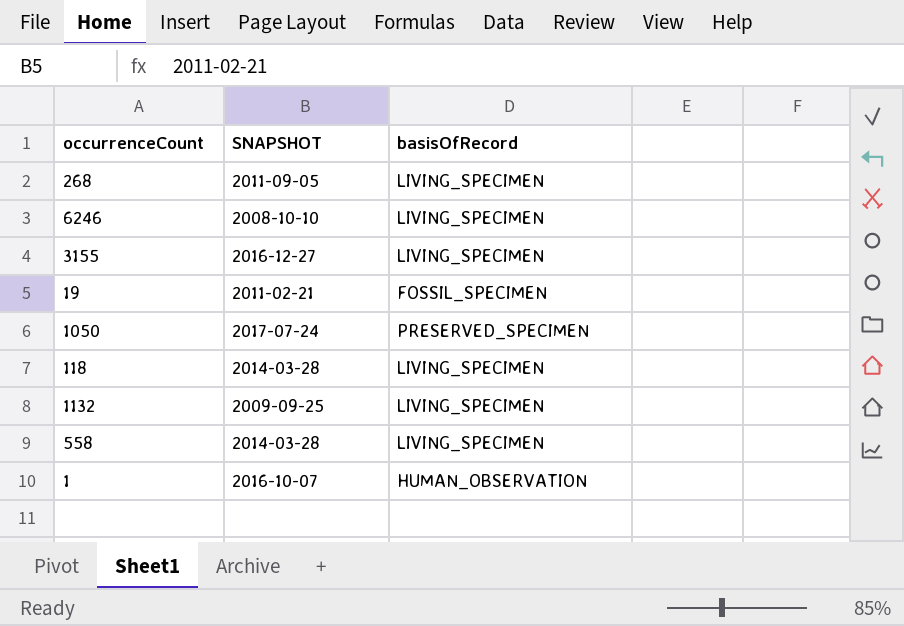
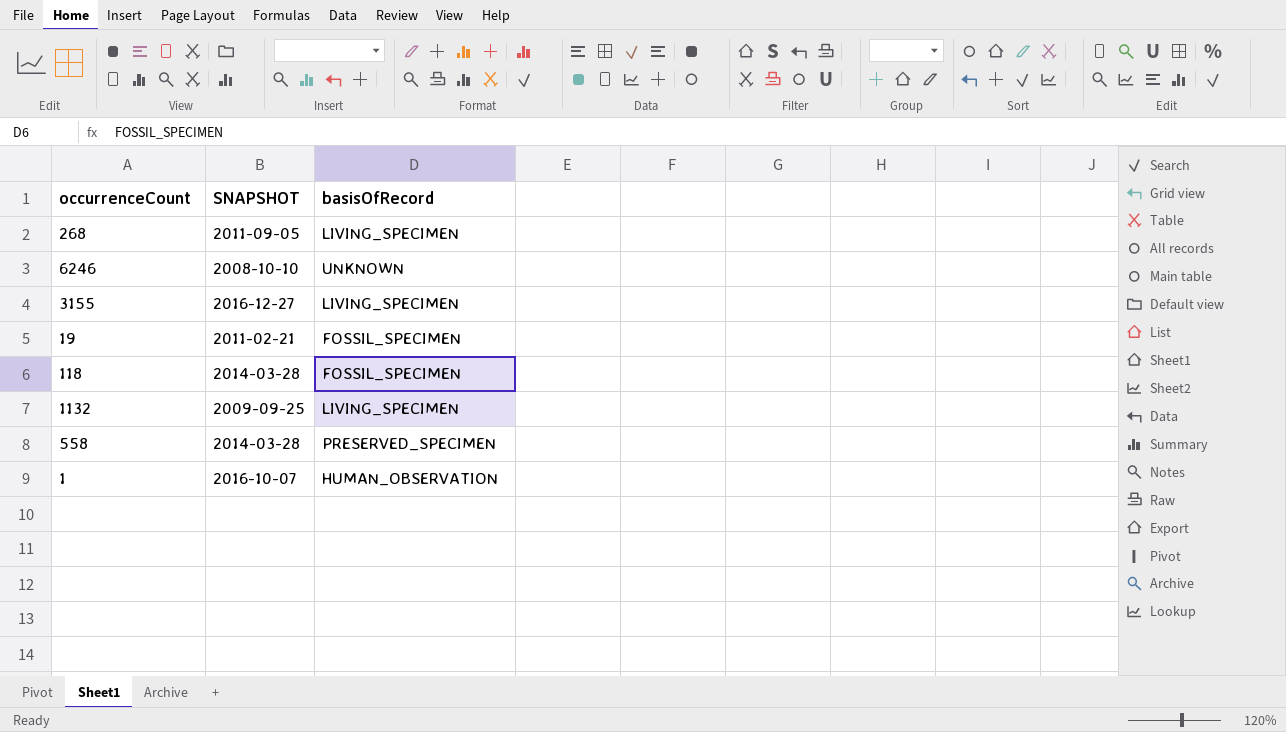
row 1050: 2017-07-24 | PRESERVED_SPECIMEN -> none
6246 | basisOfRecord: LIVING_SPECIMEN -> UNKNOWN
118 | basisOfRecord: LIVING_SPECIMEN -> FOSSIL_SPECIMEN
558 | basisOfRecord: LIVING_SPECIMEN -> PRESERVED_SPECIMEN

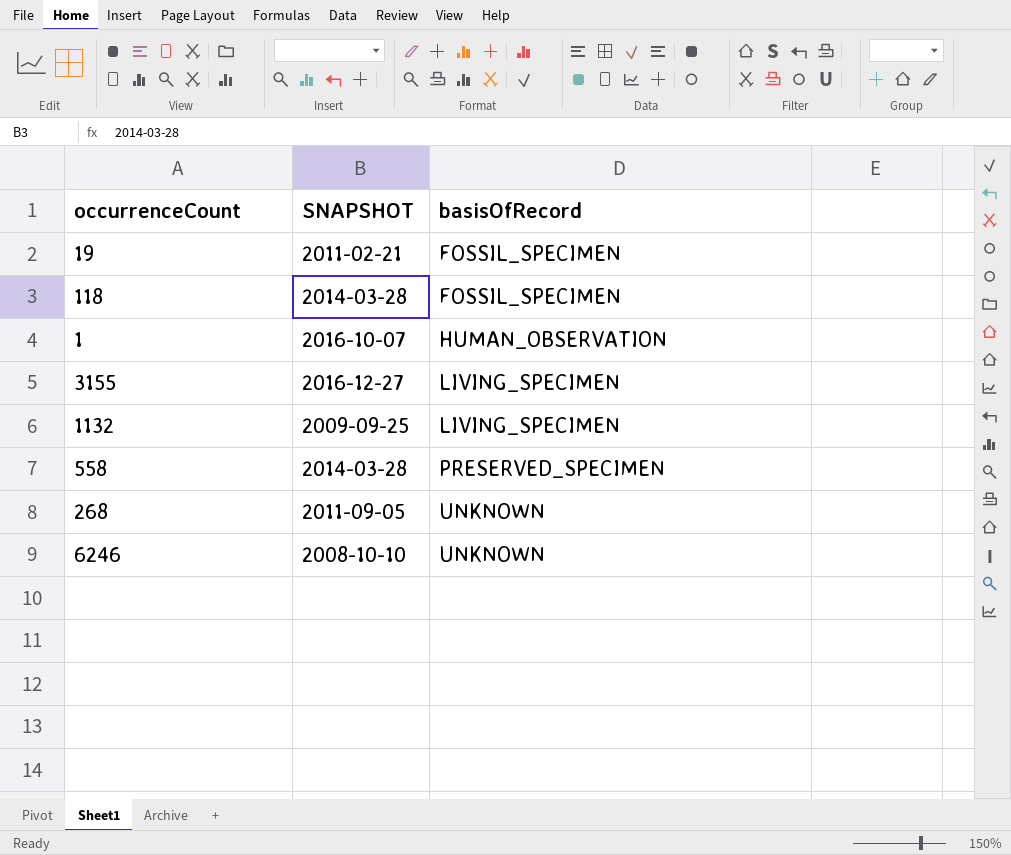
row order: none -> basisOfRecord ascending
268 | basisOfRecord: LIVING_SPECIMEN -> UNKNOWN

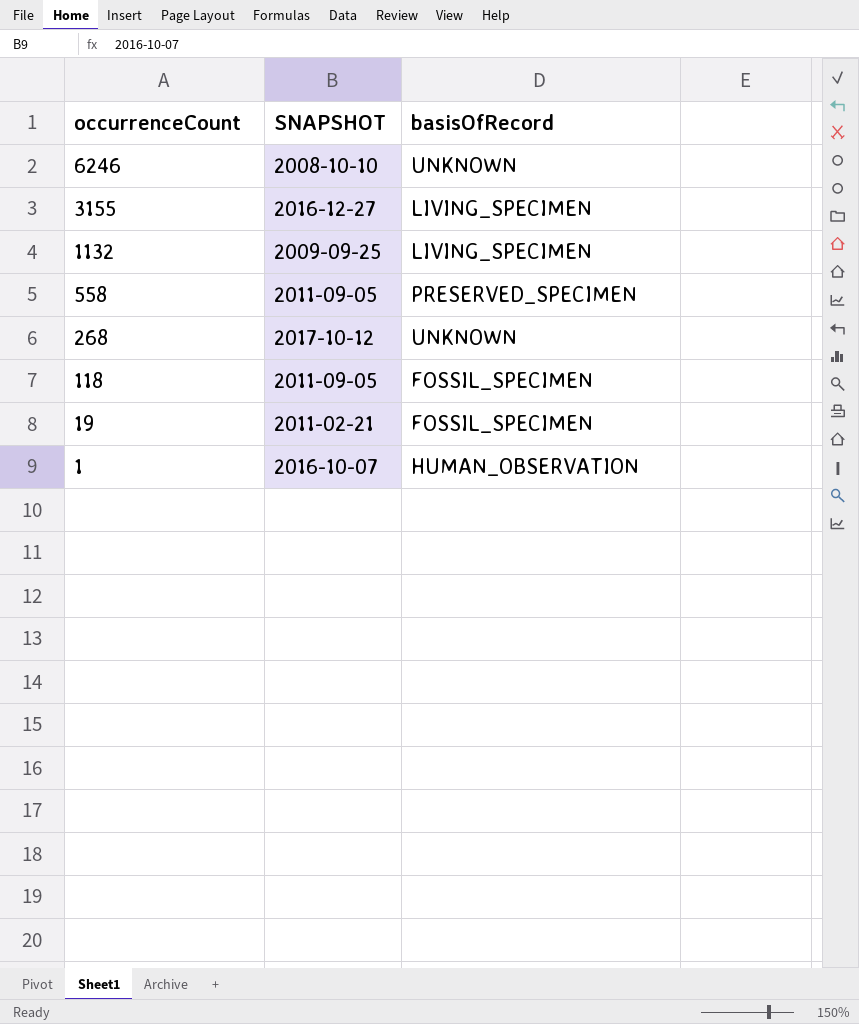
row order: basisOfRecord ascending -> occurrenceCount descending
558 | SNAPSHOT: 2014-03-28 -> 2011-09-05
268 | SNAPSHOT: 2011-09-05 -> 2017-10-12
118 | SNAPSHOT: 2014-03-28 -> 2011-09-05

